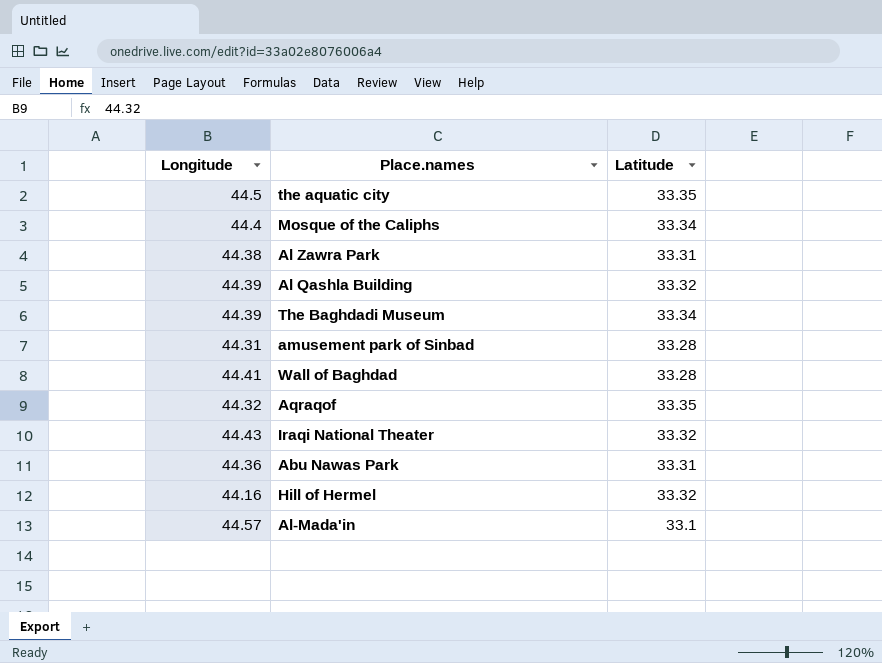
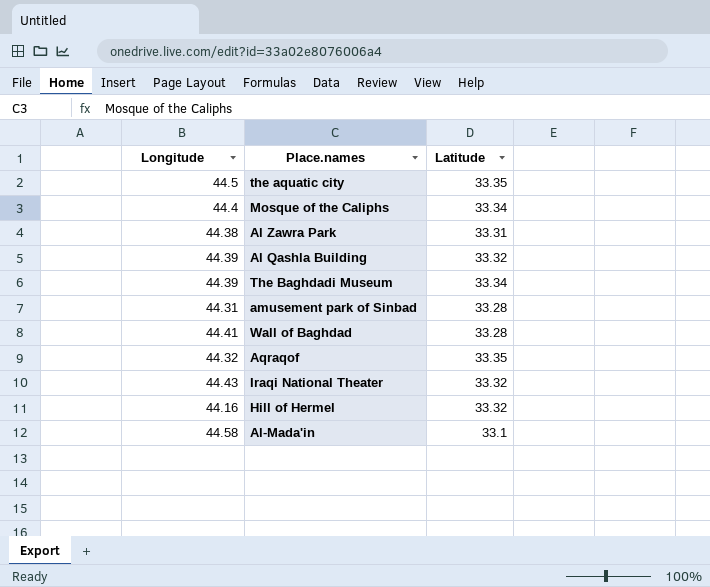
row Abu Nawas Park: 44.36 | 33.31 -> none
Al-Mada'in | Longitude: 44.57 -> 44.58

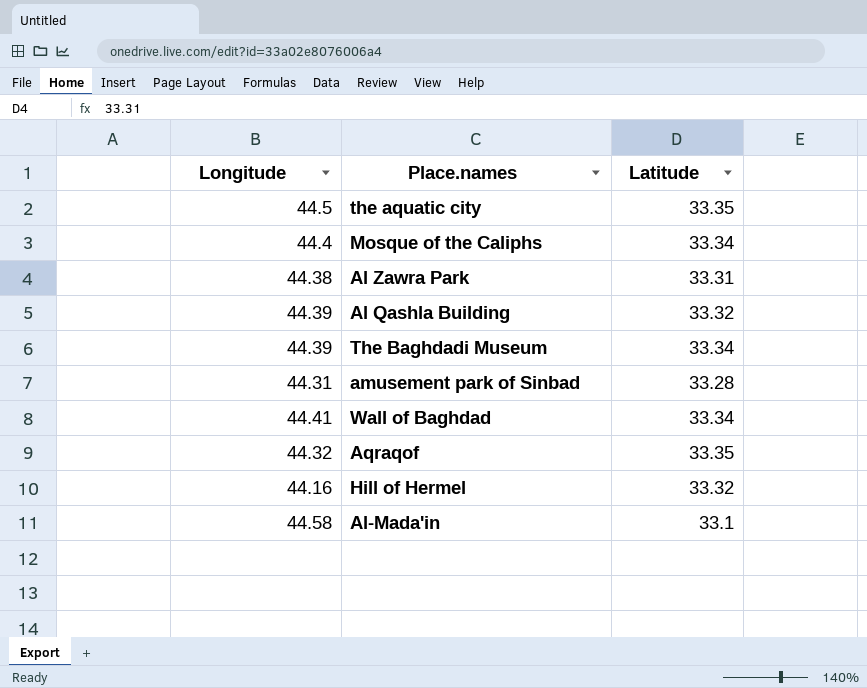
row Iraqi National Theater: 44.43 | 33.32 -> none
Wall of Baghdad | Latitude: 33.28 -> 33.34

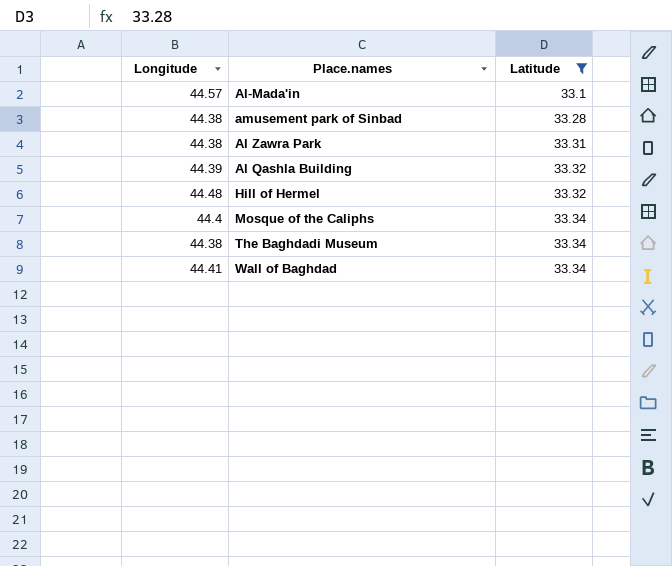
filter: none -> Latitude != 33.35
row order: none -> Latitude ascending
Al-Mada'in | Longitude: 44.58 -> 44.57
amusement park of Sinbad | Longitude: 44.31 -> 44.38
Hill of Hermel | Longitude: 44.16 -> 44.48
The Baghdadi Museum | Longitude: 44.39 -> 44.38

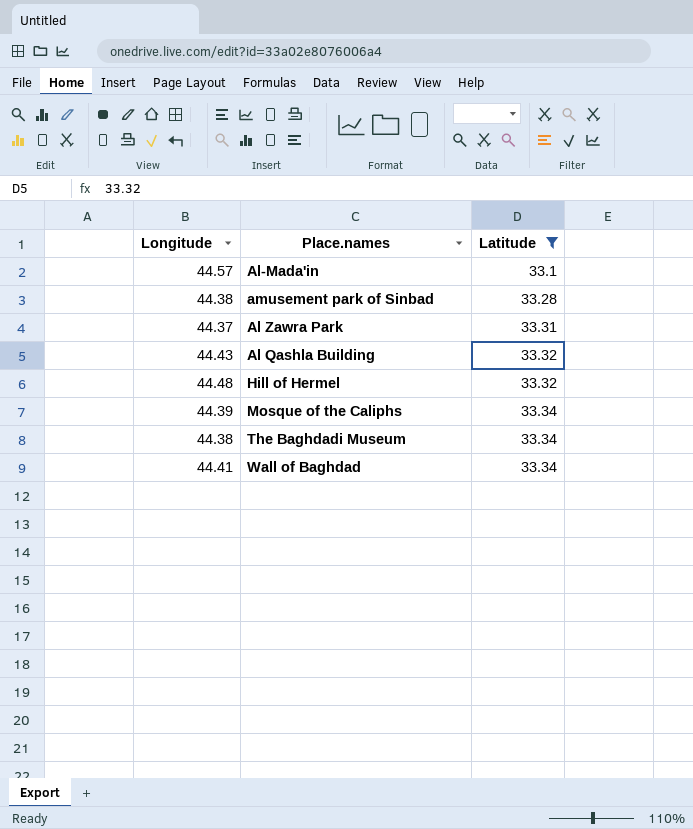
Al Zawra Park | Longitude: 44.38 -> 44.37
Al Qashla Building | Longitude: 44.39 -> 44.43
Mosque of the Caliphs | Longitude: 44.4 -> 44.39

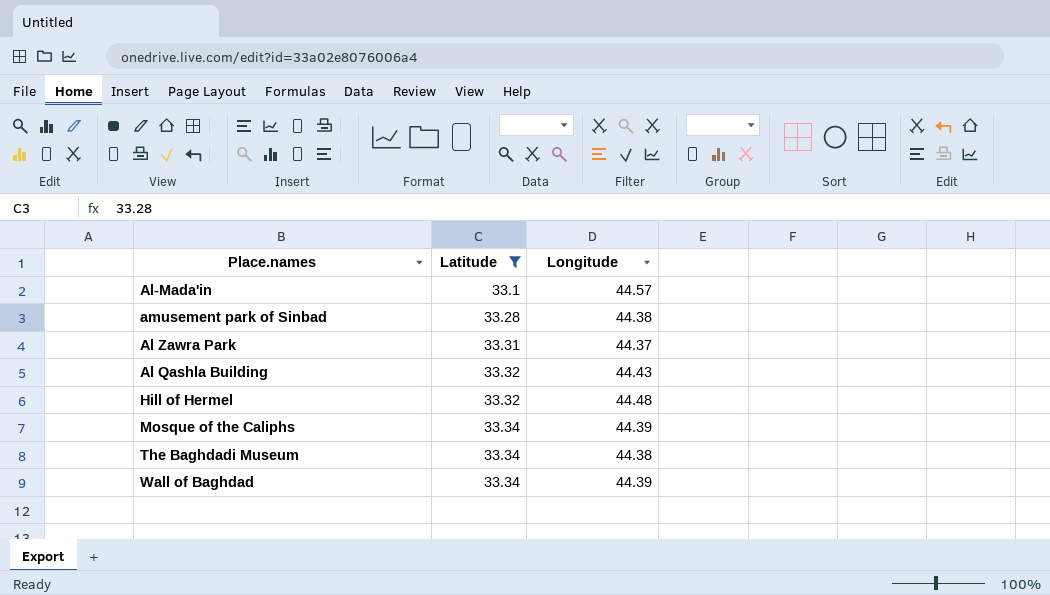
column Longitude | position: 1 -> 3
Wall of Baghdad | Longitude: 44.41 -> 44.39

